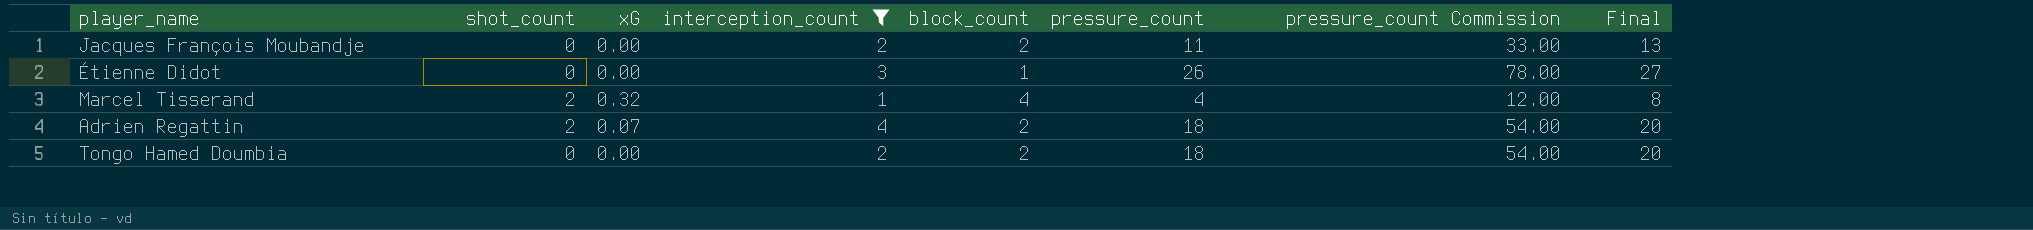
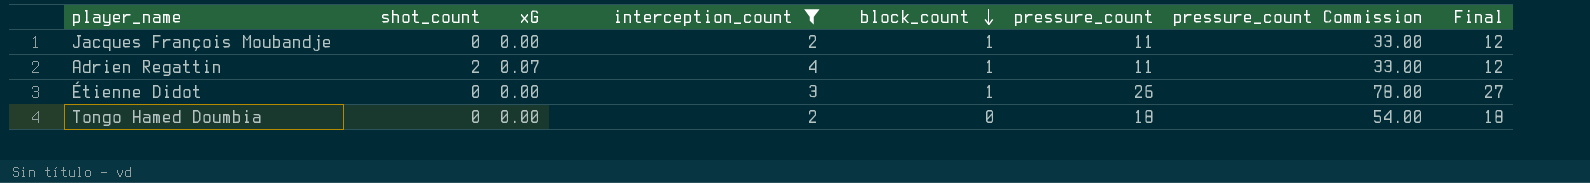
row order: none -> block_count descending
row Marcel Tisserand: 2 | 0.32 | 1 | 4 | 4 | 12.00 | 8 -> none
Jacques François Moubandje | block_count: 2 -> 1
Jacques François Moubandje | Final: 13 -> 12
Adrien Regattin | block_count: 2 -> 1
Adrien Regattin | pressure_count: 18 -> 11
Adrien Regattin | pressure_count Commission: 54.00 -> 33.00
Adrien Regattin | Final: 20 -> 12
Tongo Hamed Doumbia | block_count: 2 -> 0
Tongo Hamed Doumbia | Final: 20 -> 18

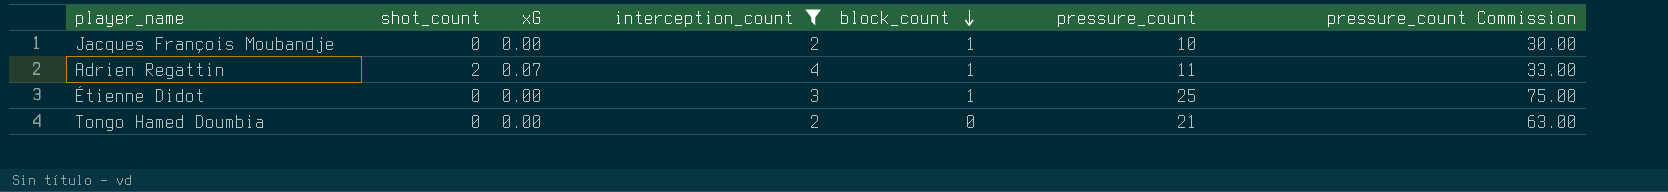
column Final | formula: [block_count] + [pressure_count] -> none
Jacques François Moubandje | pressure_count: 11 -> 10
Jacques François Moubandje | pressure_count Commission: 33.00 -> 30.00
Étienne Didot | pressure_count: 26 -> 25
Étienne Didot | pressure_count Commission: 78.00 -> 75.00
Tongo Hamed Doumbia | pressure_count: 18 -> 21
Tongo Hamed Doumbia | pressure_count Commission: 54.00 -> 63.00

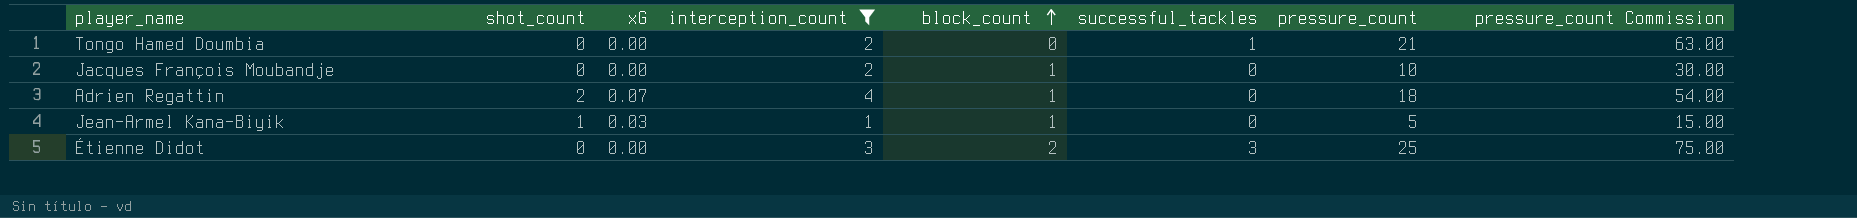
row order: block_count descending -> block_count ascending
column successful_tackles | position: none -> 6
Adrien Regattin | pressure_count: 11 -> 18
Adrien Regattin | pressure_count Commission: 33.00 -> 54.00
row Jean-Armel Kana-Biyik: none -> 1 | 0.03 | 1 | 1 | 0 | 5 | 15.00
Étienne Didot | block_count: 1 -> 2

